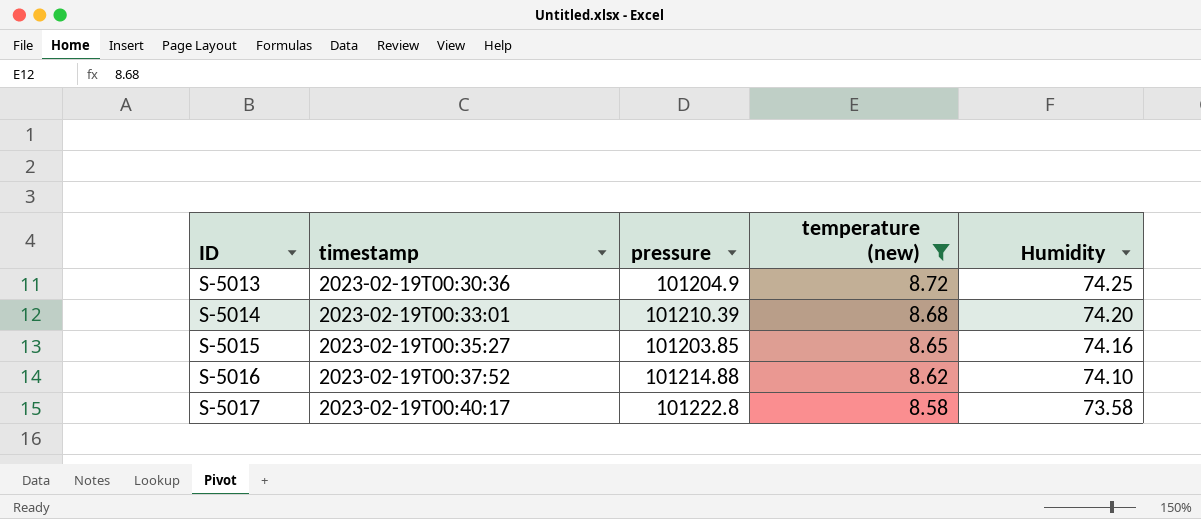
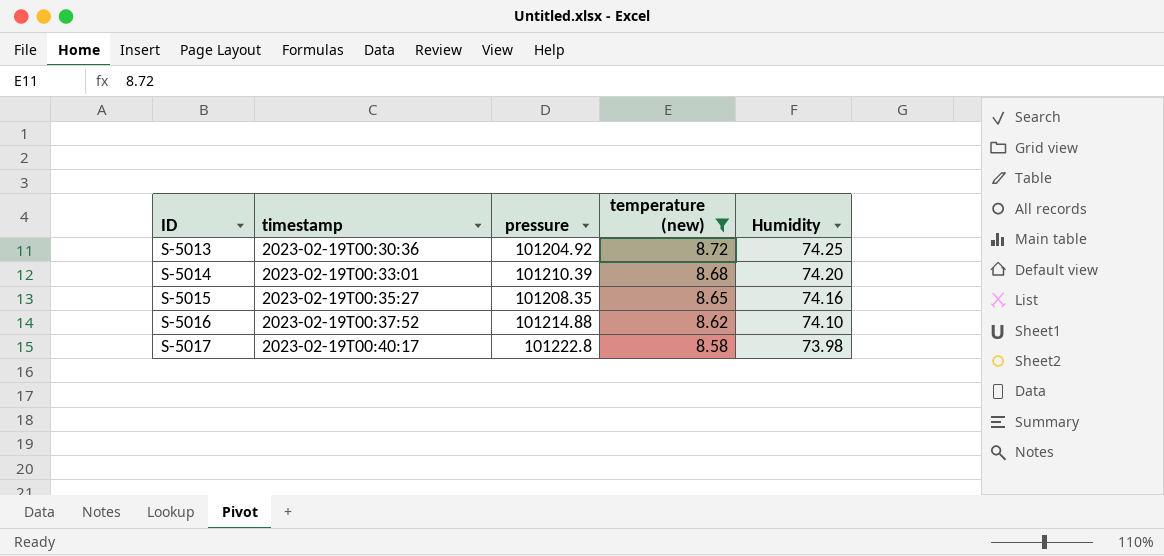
S-5013 | pressure: 101204.9 -> 101204.92
S-5015 | pressure: 101203.85 -> 101208.35
S-5017 | Humidity: 73.58 -> 73.98

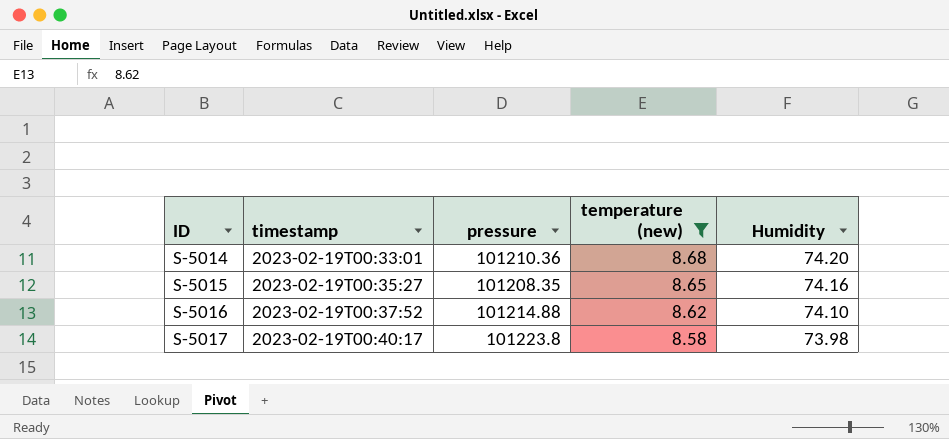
row S-5013: 2023-02-19T00:30:36 | 101204.92 | 8.72 | 74.25 -> none
S-5014 | pressure: 101210.39 -> 101210.36
S-5017 | pressure: 101222.8 -> 101223.8

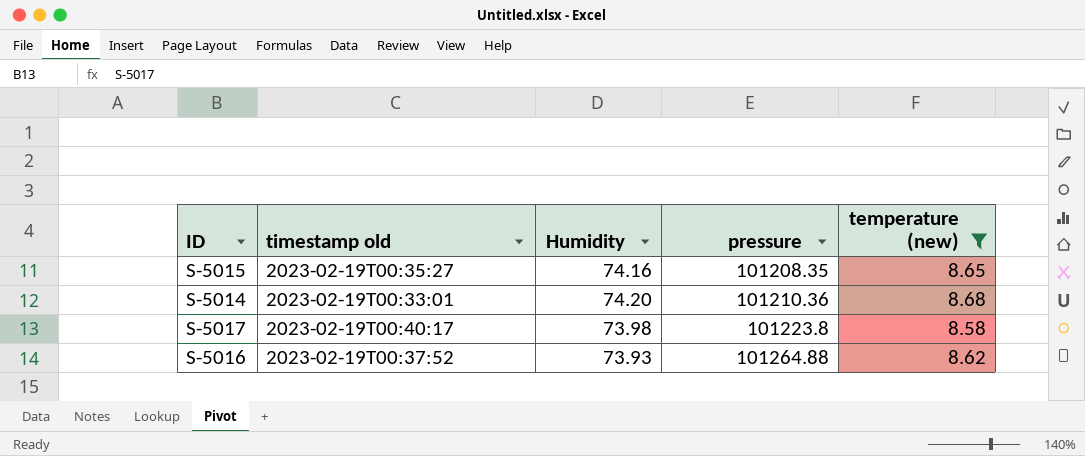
row order: ID ascending -> pressure ascending
column name: timestamp -> timestamp old
column Humidity | position: 5 -> 3
S-5016 | Humidity: 74.10 -> 73.93
S-5016 | pressure: 101214.88 -> 101264.88

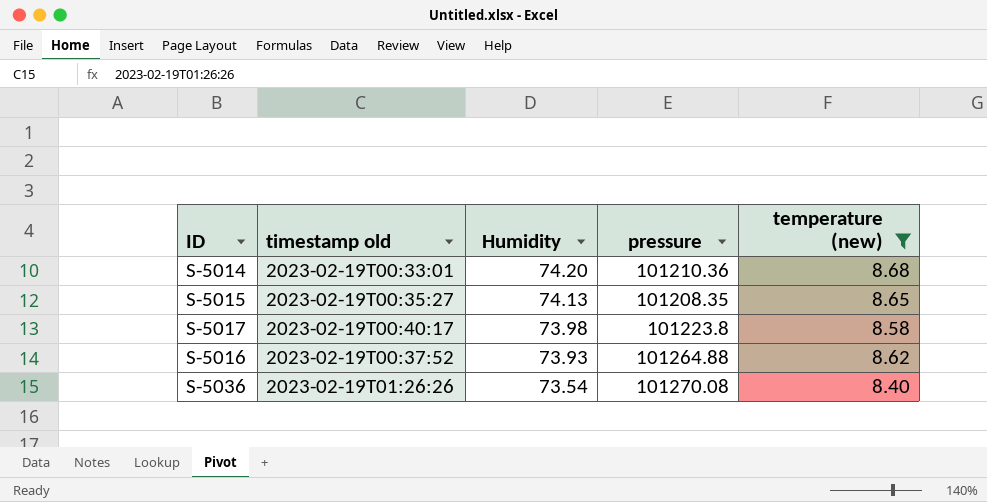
row order: pressure ascending -> Humidity descending
S-5015 | Humidity: 74.16 -> 74.13
row S-5036: none -> 2023-02-19T01:26:26 | 73.54 | 101270.08 | 8.40

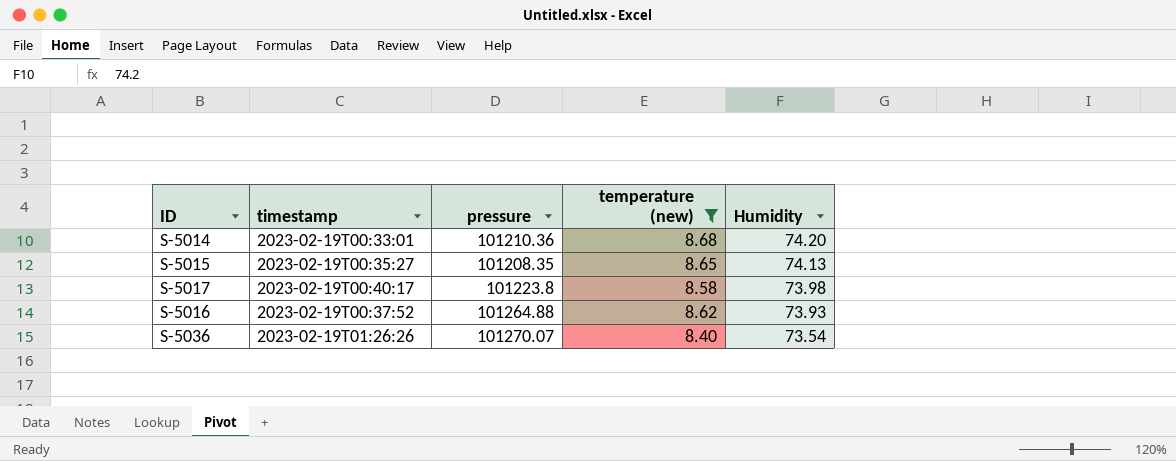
column name: timestamp old -> timestamp
column Humidity | position: 3 -> 5
S-5036 | pressure: 101270.08 -> 101270.07

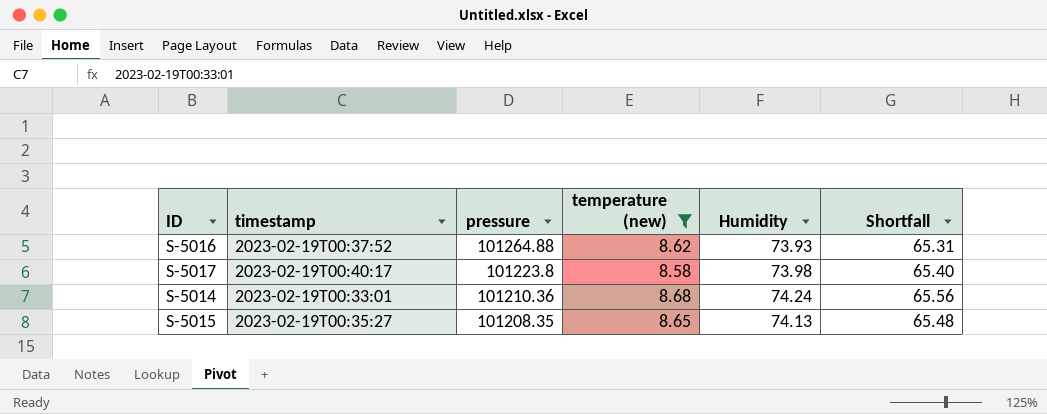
row order: Humidity descending -> pressure descending
column Shortfall | formula: none -> [Humidity] - [temperature (new)]
row S-5036: 2023-02-19T01:26:26 | 101270.07 | 8.40 | 73.54 -> none
S-5014 | Humidity: 74.20 -> 74.24

